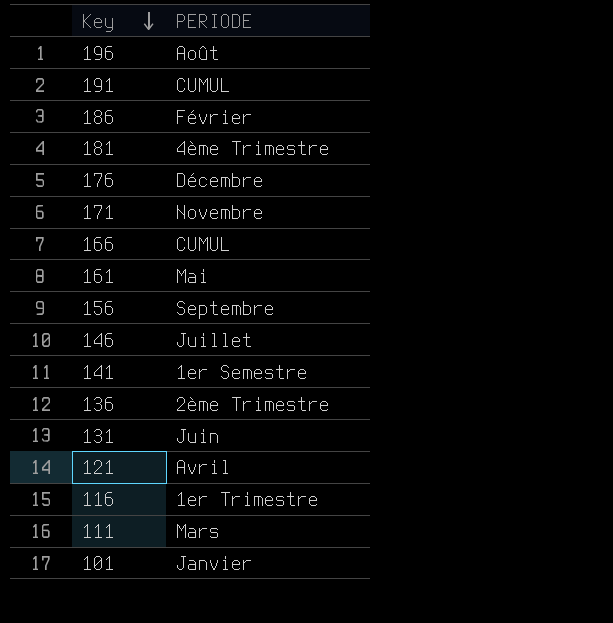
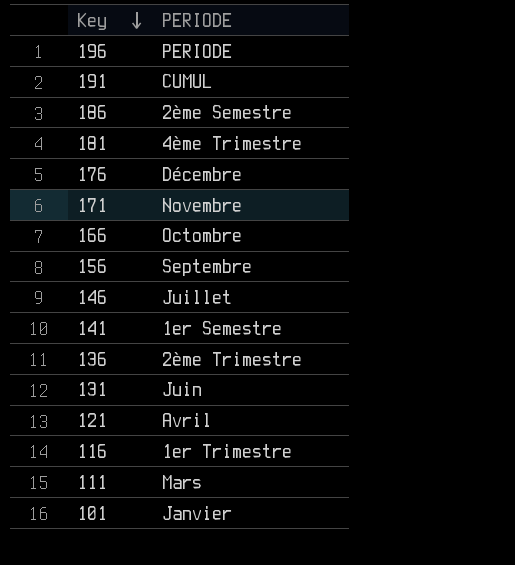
row 161: Mai -> none
196 | PERIODE: Août -> PERIODE
186 | PERIODE: Février -> 2ème Semestre
166 | PERIODE: CUMUL -> Octombre

